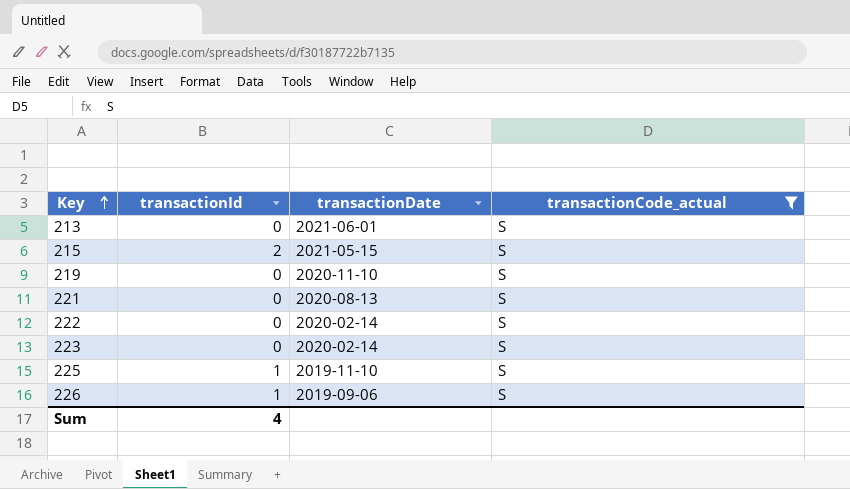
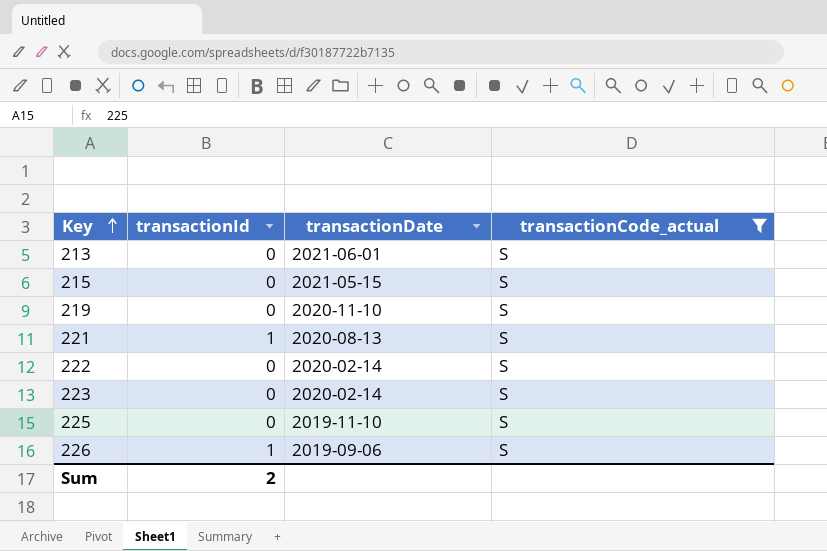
215 | transactionId: 2 -> 0
221 | transactionId: 0 -> 1
225 | transactionId: 1 -> 0
Sum | transactionId: 4 -> 2

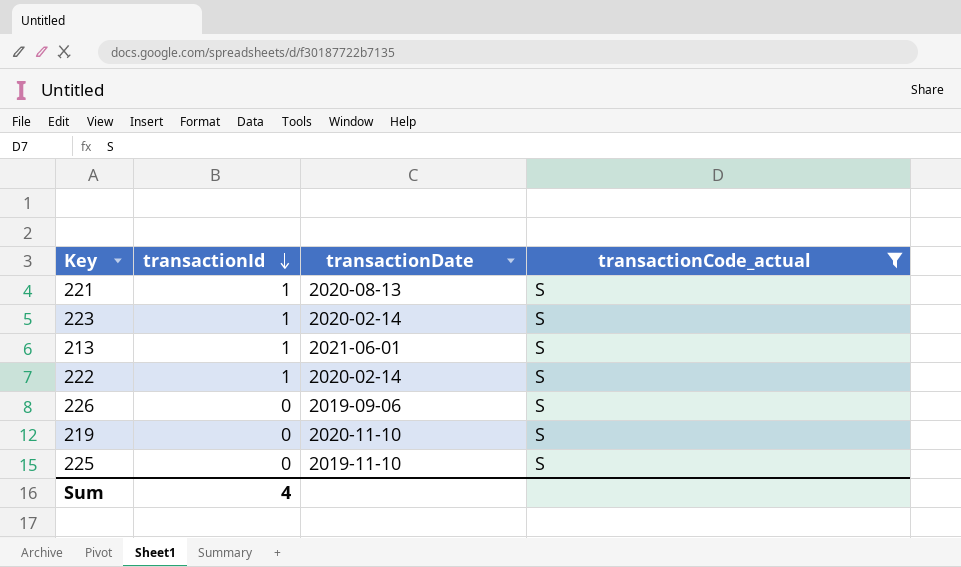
row order: Key ascending -> transactionId descending
row 215: 0 | 2021-05-15 | S -> none
223 | transactionId: 0 -> 1
213 | transactionId: 0 -> 1
222 | transactionId: 0 -> 1
226 | transactionId: 1 -> 0
Sum | transactionId: 2 -> 4

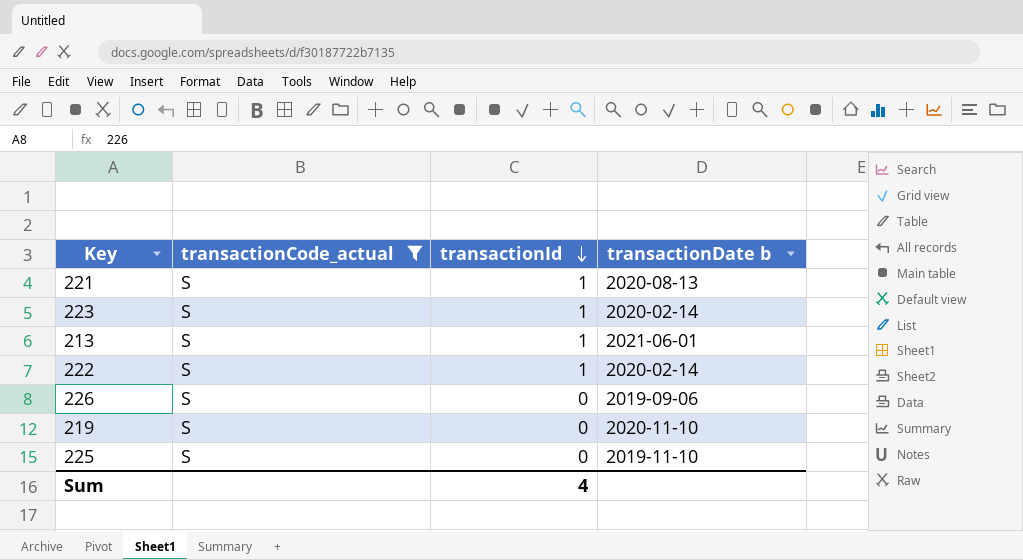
column transactionCode_actual | position: 4 -> 2
column name: transactionDate -> transactionDate b

